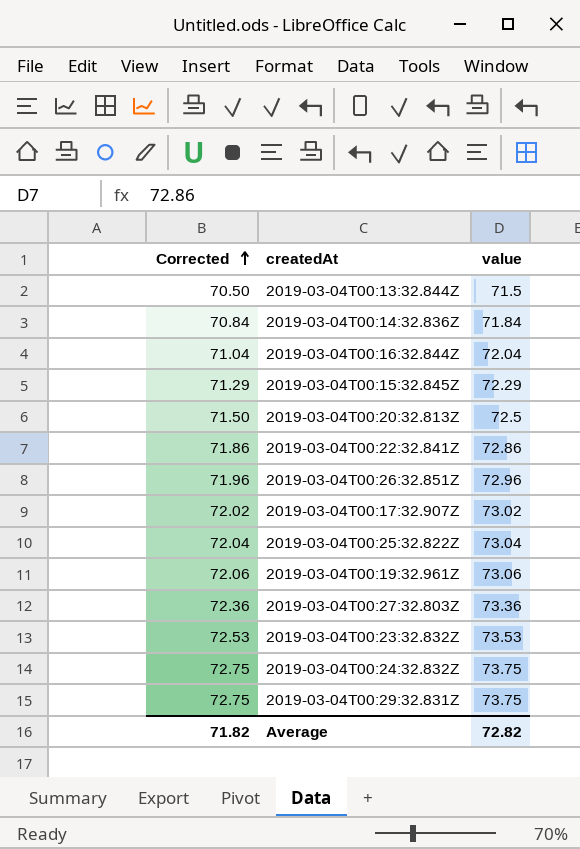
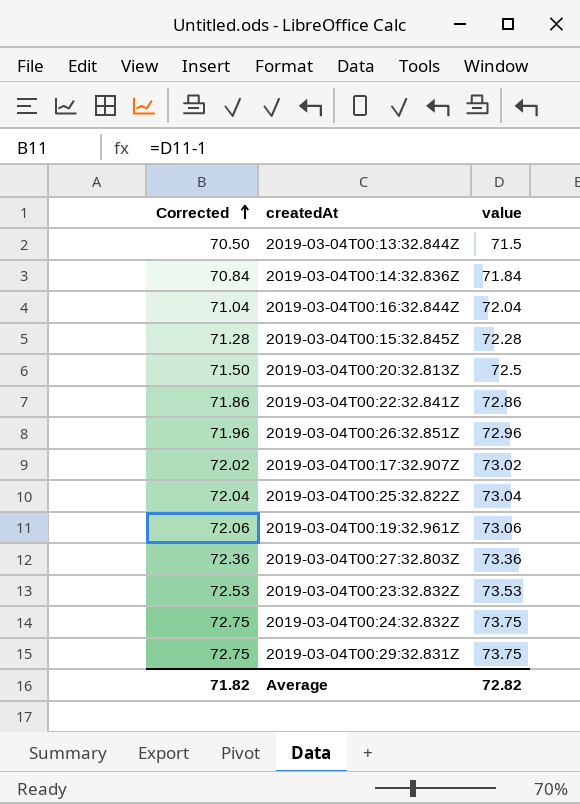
2019-03-04T00:15:32.845Z | Corrected: 71.29 -> 71.28
2019-03-04T00:15:32.845Z | value: 72.29 -> 72.28

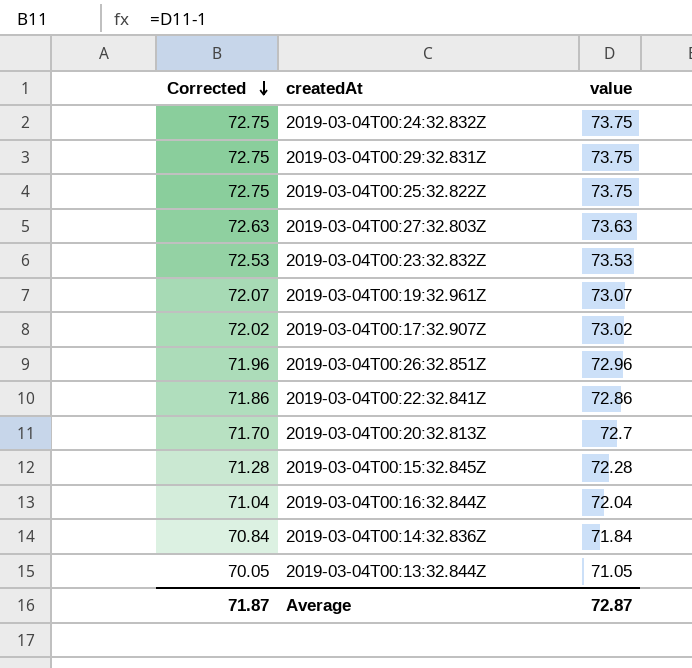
row order: Corrected ascending -> Corrected descending
2019-03-04T00:25:32.822Z | Corrected: 72.04 -> 72.75
2019-03-04T00:25:32.822Z | value: 73.04 -> 73.75
2019-03-04T00:27:32.803Z | Corrected: 72.36 -> 72.63
2019-03-04T00:27:32.803Z | value: 73.36 -> 73.63
2019-03-04T00:19:32.961Z | Corrected: 72.06 -> 72.07
2019-03-04T00:19:32.961Z | value: 73.06 -> 73.07
2019-03-04T00:20:32.813Z | Corrected: 71.50 -> 71.70
2019-03-04T00:20:32.813Z | value: 72.5 -> 72.7
2019-03-04T00:13:32.844Z | Corrected: 70.50 -> 70.05
2019-03-04T00:13:32.844Z | value: 71.5 -> 71.05
Average | Corrected: 71.82 -> 71.87
Average | value: 72.82 -> 72.87

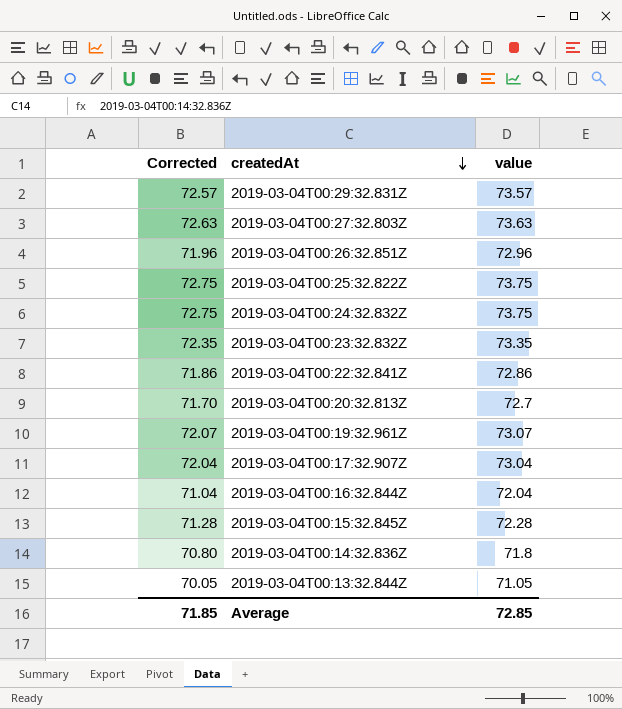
row order: Corrected descending -> createdAt descending
2019-03-04T00:29:32.831Z | Corrected: 72.75 -> 72.57
2019-03-04T00:29:32.831Z | value: 73.75 -> 73.57
2019-03-04T00:23:32.832Z | Corrected: 72.53 -> 72.35
2019-03-04T00:23:32.832Z | value: 73.53 -> 73.35
2019-03-04T00:17:32.907Z | Corrected: 72.02 -> 72.04
2019-03-04T00:17:32.907Z | value: 73.02 -> 73.04
2019-03-04T00:14:32.836Z | Corrected: 70.84 -> 70.80
2019-03-04T00:14:32.836Z | value: 71.84 -> 71.8
Average | Corrected: 71.87 -> 71.85
Average | value: 72.87 -> 72.85

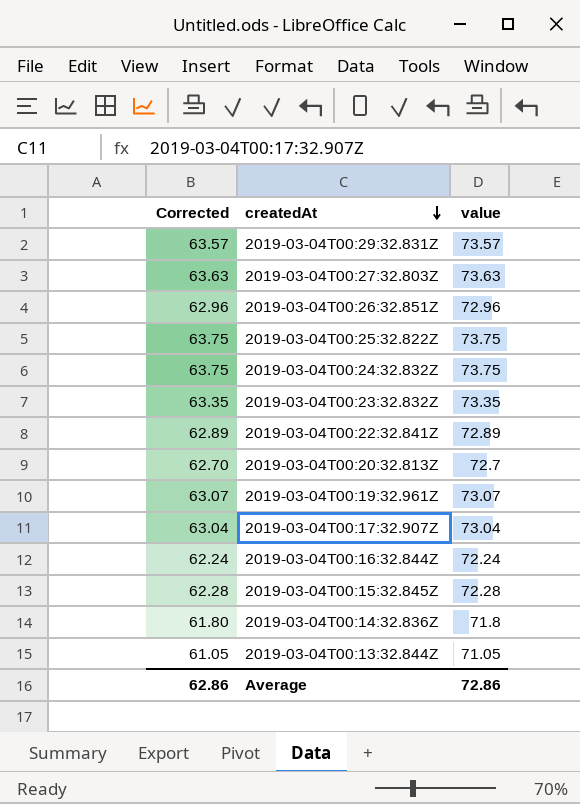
column Corrected | formula: [value] - 1 -> [value] - 10
2019-03-04T00:22:32.841Z | value: 72.86 -> 72.89
2019-03-04T00:16:32.844Z | value: 72.04 -> 72.24
Average | Corrected: 71.85 -> 62.86
Average | value: 72.85 -> 72.86

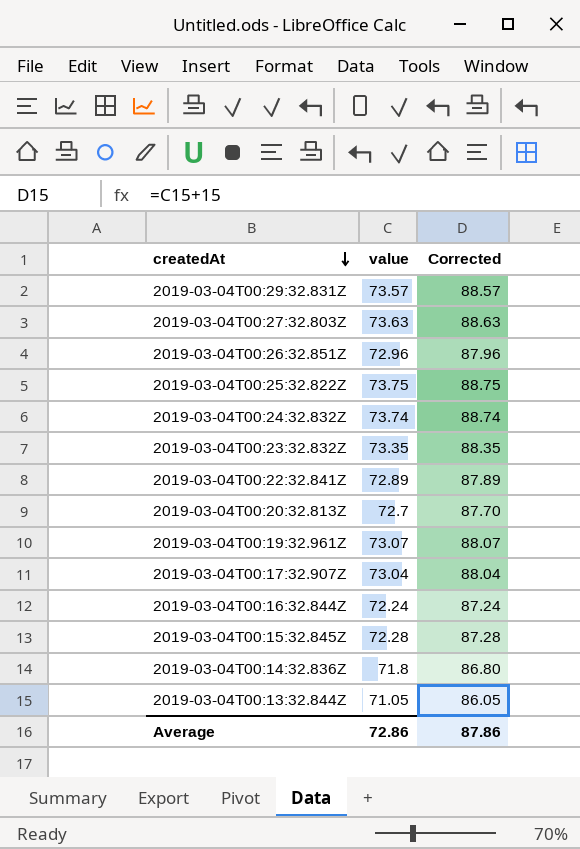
column Corrected | formula: [value] - 10 -> [value] + 15
column Corrected | position: 1 -> 3
2019-03-04T00:24:32.832Z | value: 73.75 -> 73.74
Average | Corrected: 62.86 -> 87.86

